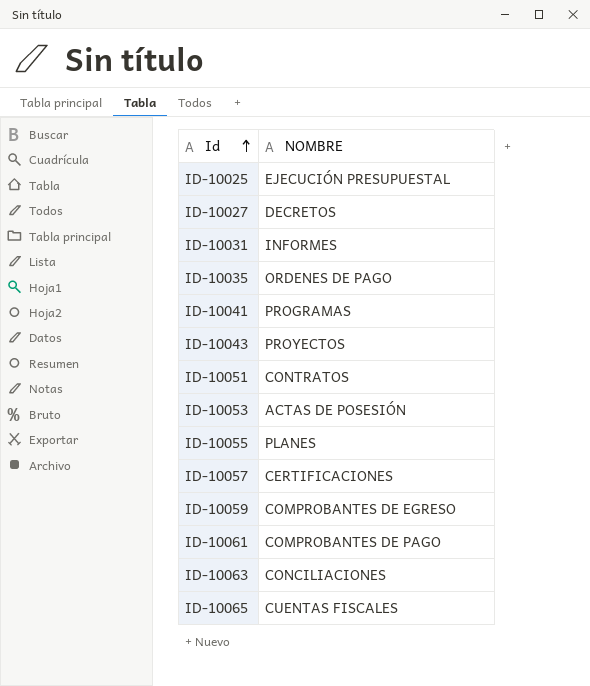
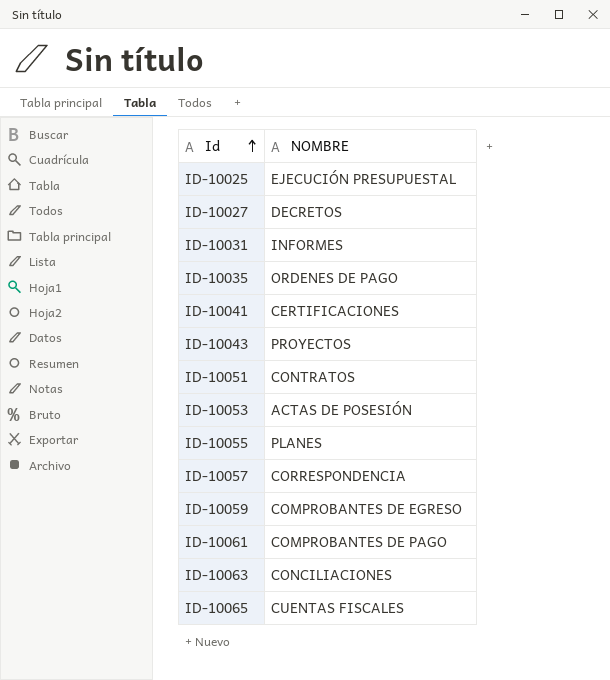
ID-10041 | NOMBRE: PROGRAMAS -> CERTIFICACIONES
ID-10057 | NOMBRE: CERTIFICACIONES -> CORRESPONDENCIA

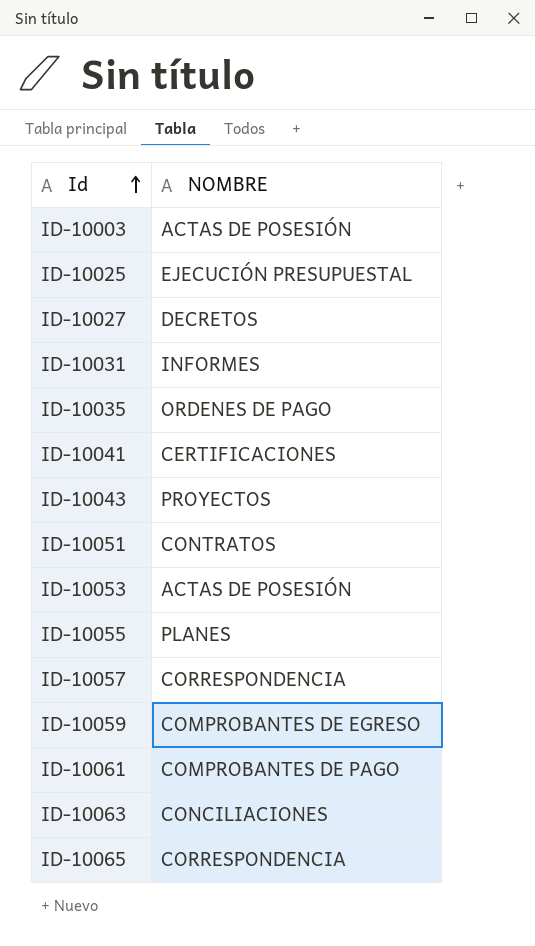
row ID-10003: none -> ACTAS DE POSESIÓN
ID-10065 | NOMBRE: CUENTAS FISCALES -> CORRESPONDENCIA

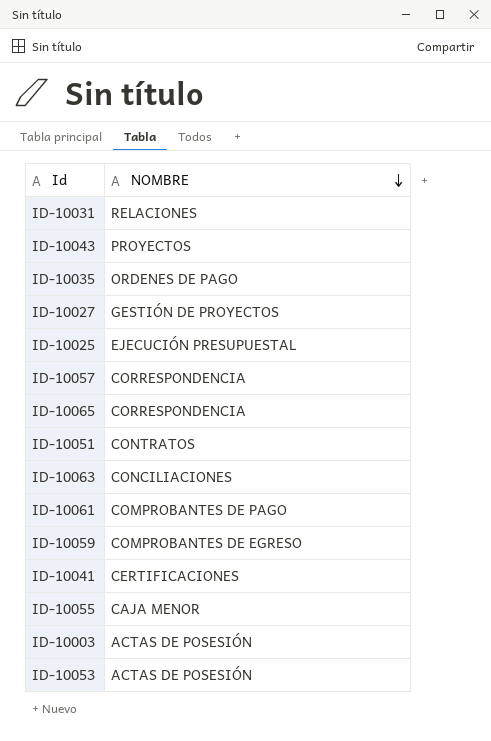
row order: Id ascending -> NOMBRE descending
ID-10031 | NOMBRE: INFORMES -> RELACIONES
ID-10027 | NOMBRE: DECRETOS -> GESTIÓN DE PROYECTOS
ID-10055 | NOMBRE: PLANES -> CAJA MENOR

